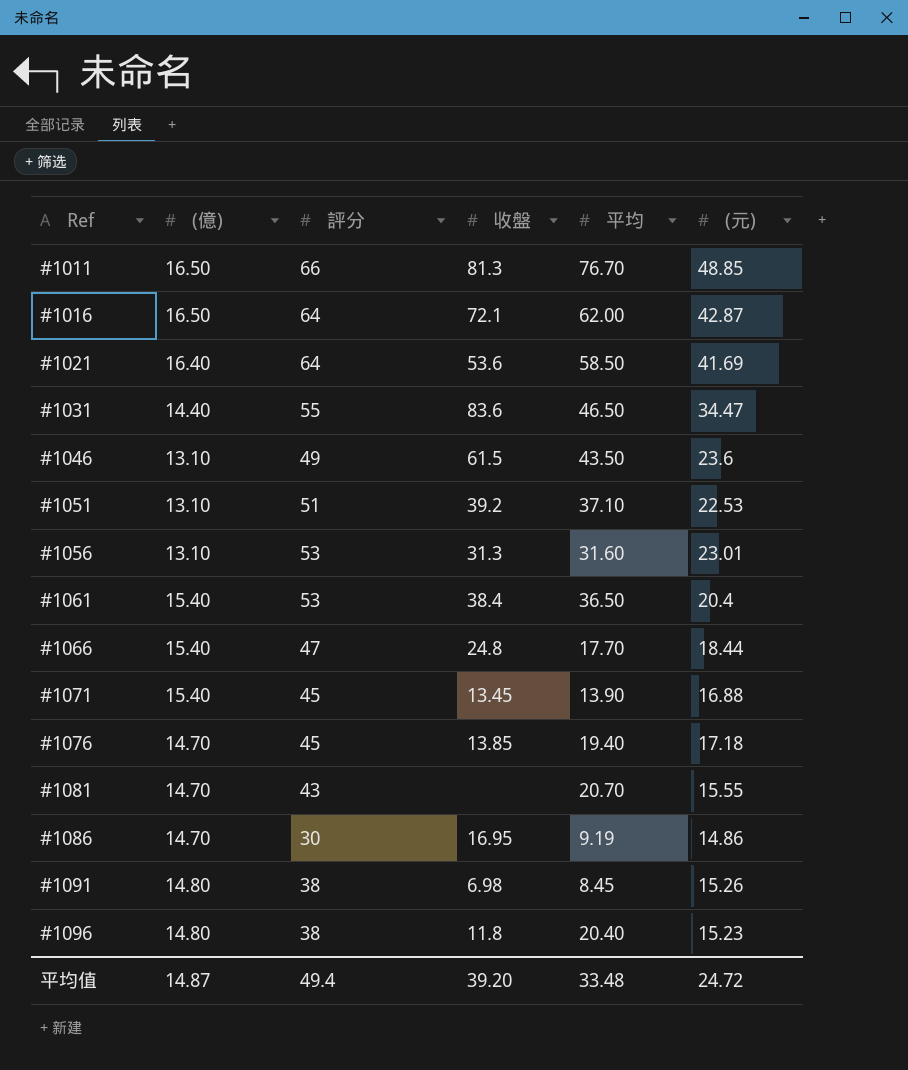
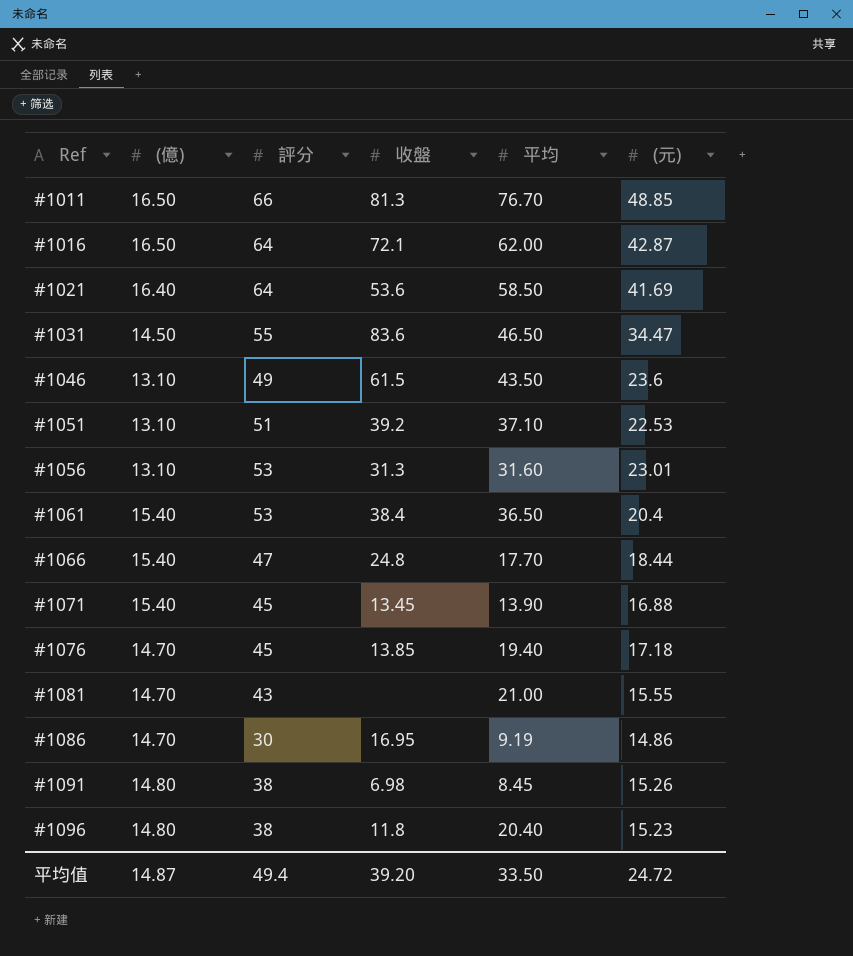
#1031 | (億): 14.40 -> 14.50
#1081 | 平均: 20.70 -> 21.00
平均值 | 平均: 33.48 -> 33.50

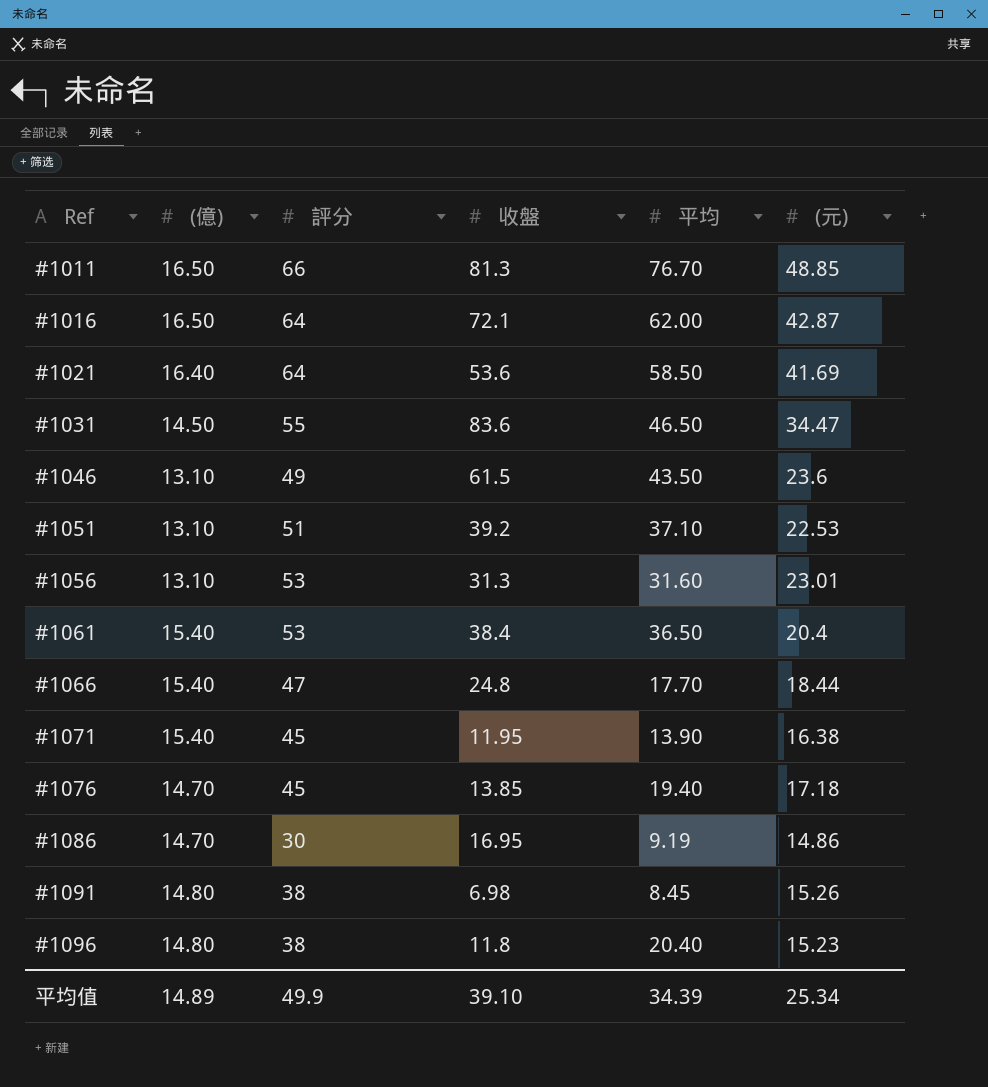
row #1081: 14.70 | 43 | none | 21.00 | 15.55 -> none
#1071 | 收盤: 13.45 -> 11.95
#1071 | (元): 16.88 -> 16.38
平均值 | (億): 14.87 -> 14.89
平均值 | 評分: 49.4 -> 49.9
平均值 | 收盤: 39.20 -> 39.10
平均值 | 平均: 33.50 -> 34.39
平均值 | (元): 24.72 -> 25.34

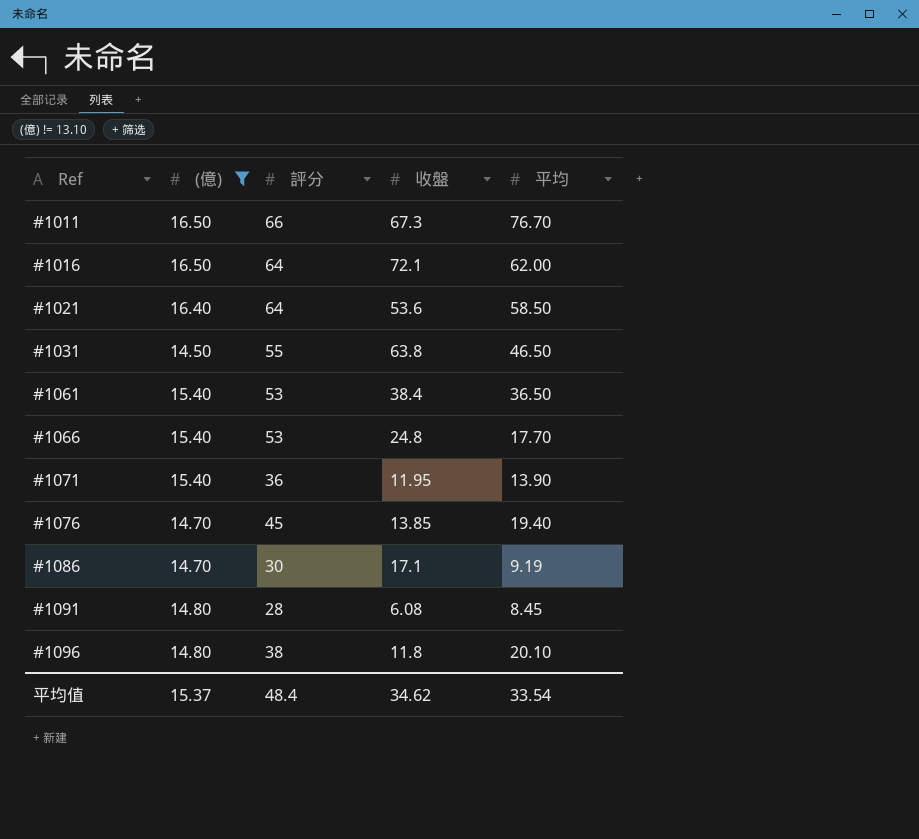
filter: none -> (億) != 13.10
column (元) | position: 6 -> none
#1011 | 收盤: 81.3 -> 67.3
#1031 | 收盤: 83.6 -> 63.8
#1066 | 評分: 47 -> 53
#1071 | 評分: 45 -> 36
#1086 | 收盤: 16.95 -> 17.1
#1091 | 評分: 38 -> 28
#1091 | 收盤: 6.98 -> 6.08
#1096 | 平均: 20.40 -> 20.10
平均值 | (億): 14.89 -> 15.37
平均值 | 評分: 49.9 -> 48.4
平均值 | 收盤: 39.10 -> 34.62
平均值 | 平均: 34.39 -> 33.54

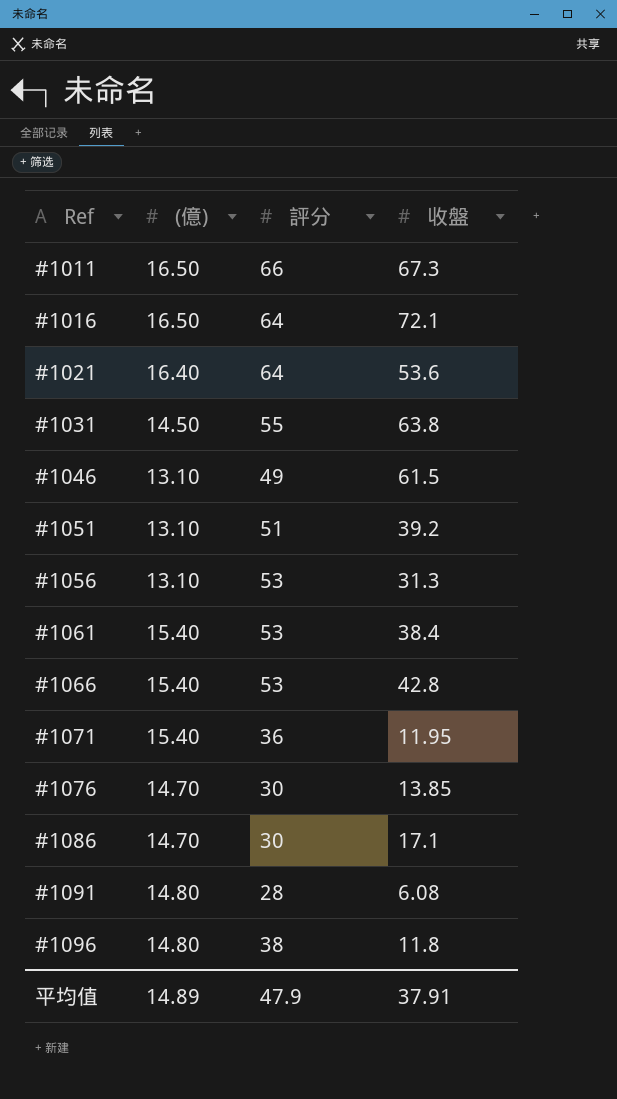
filter: (億) != 13.10 -> none
column 平均 | position: 5 -> none
#1066 | 收盤: 24.8 -> 42.8
#1076 | 評分: 45 -> 30
平均值 | (億): 15.37 -> 14.89
平均值 | 評分: 48.4 -> 47.9
平均值 | 收盤: 34.62 -> 37.91

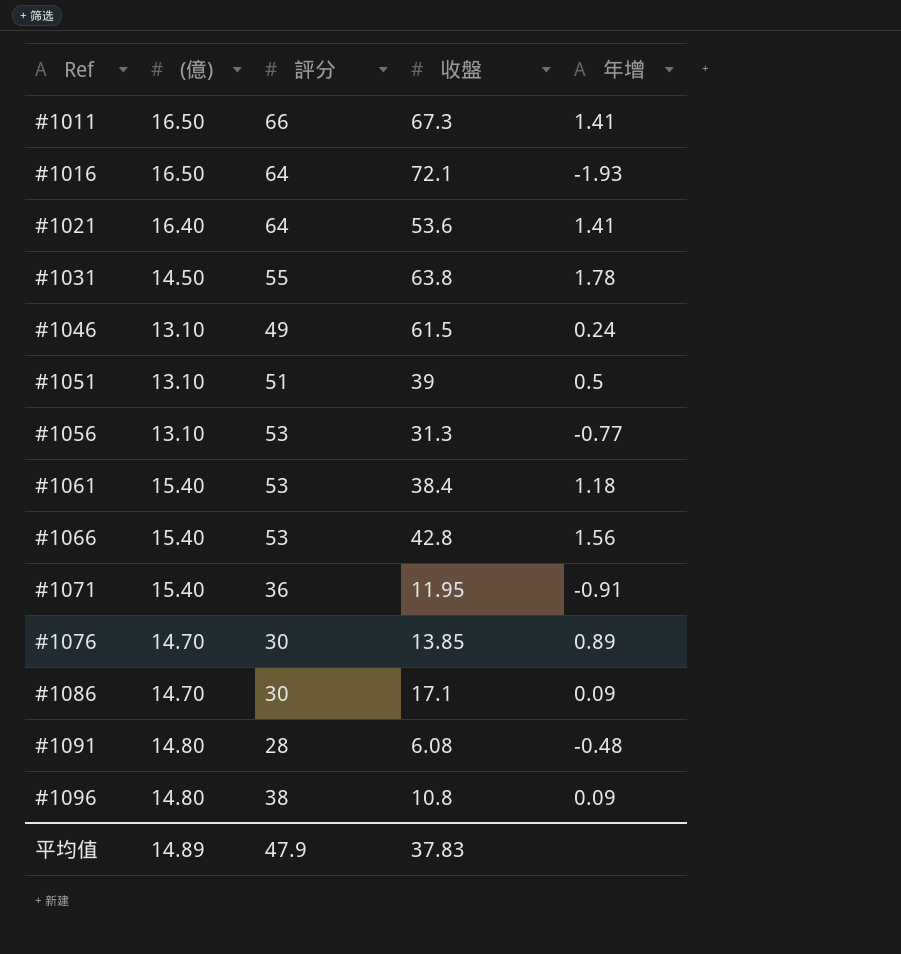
column 年增 | position: none -> 5
#1051 | 收盤: 39.2 -> 39
#1096 | 收盤: 11.8 -> 10.8
平均值 | 收盤: 37.91 -> 37.83

